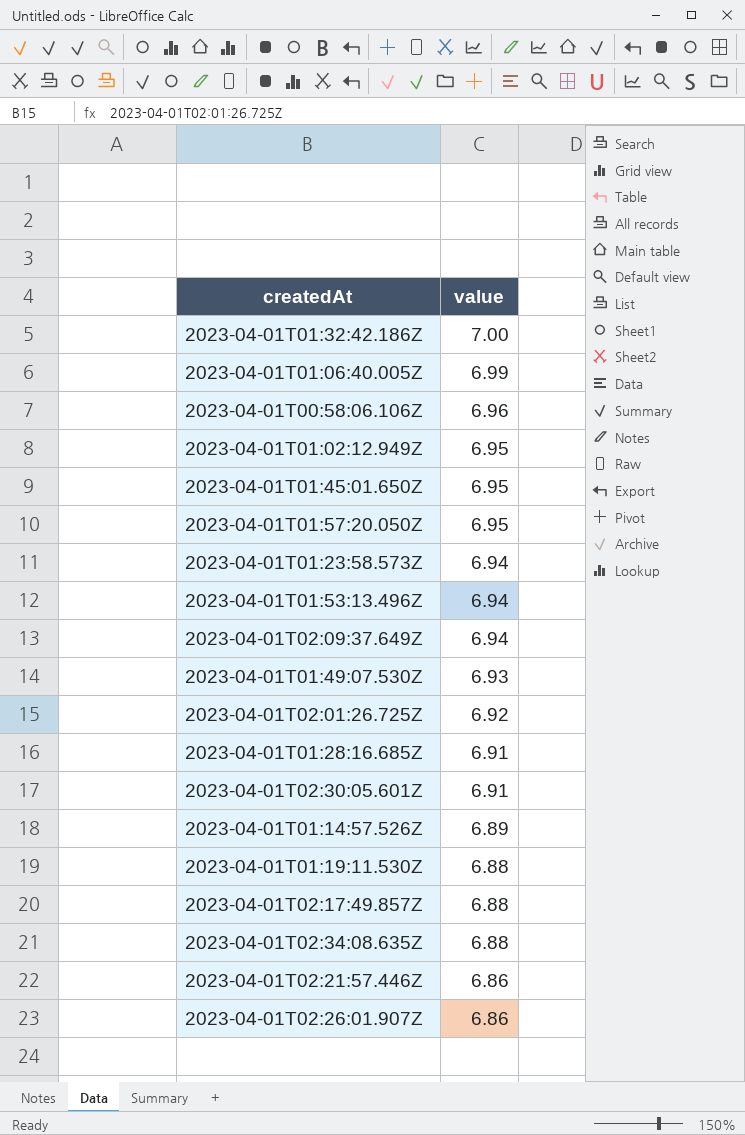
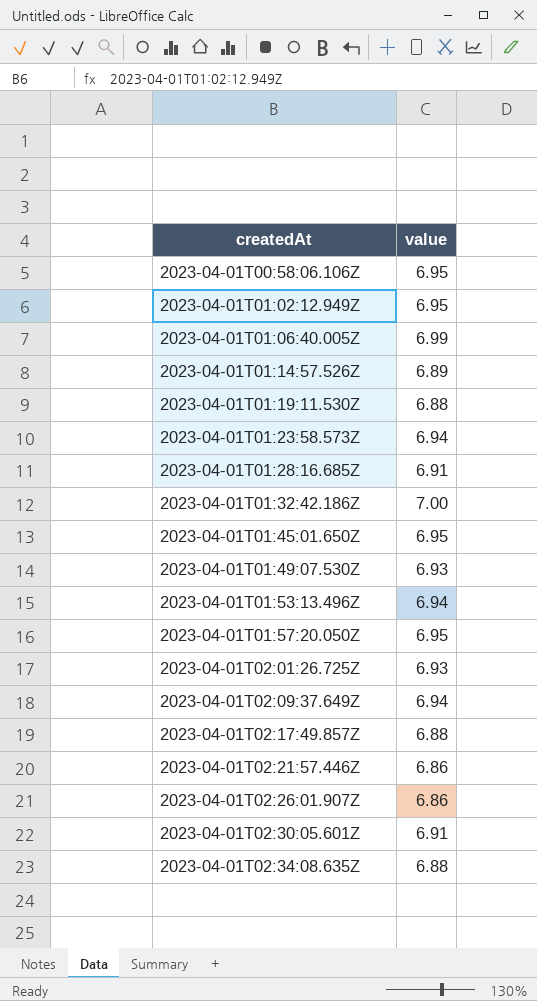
row order: value descending -> createdAt ascending
2023-04-01T00:58:06.106Z | value: 6.96 -> 6.95
2023-04-01T02:01:26.725Z | value: 6.92 -> 6.93

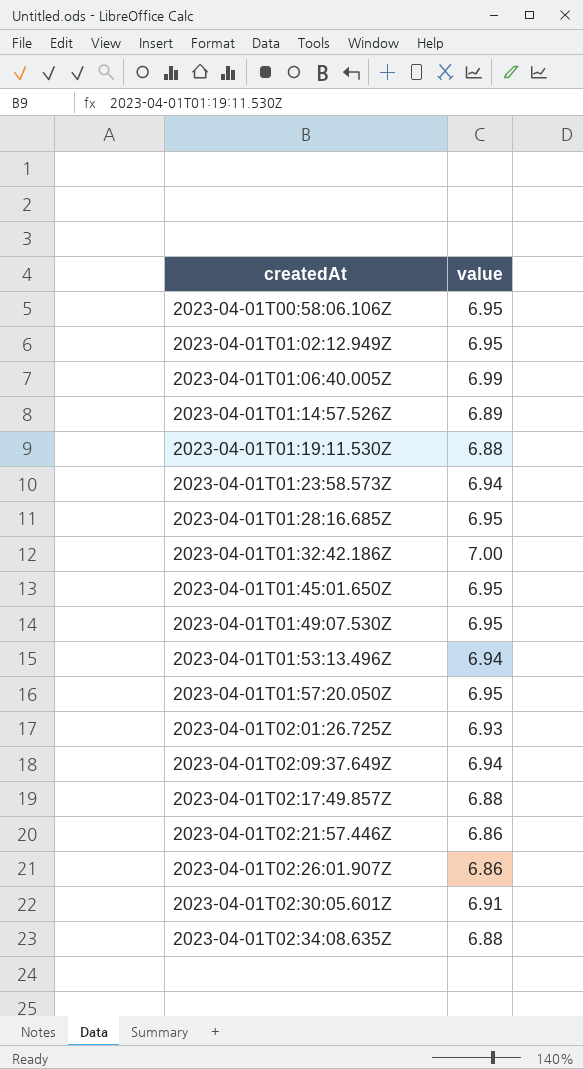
2023-04-01T01:28:16.685Z | value: 6.91 -> 6.95
2023-04-01T01:49:07.530Z | value: 6.93 -> 6.95

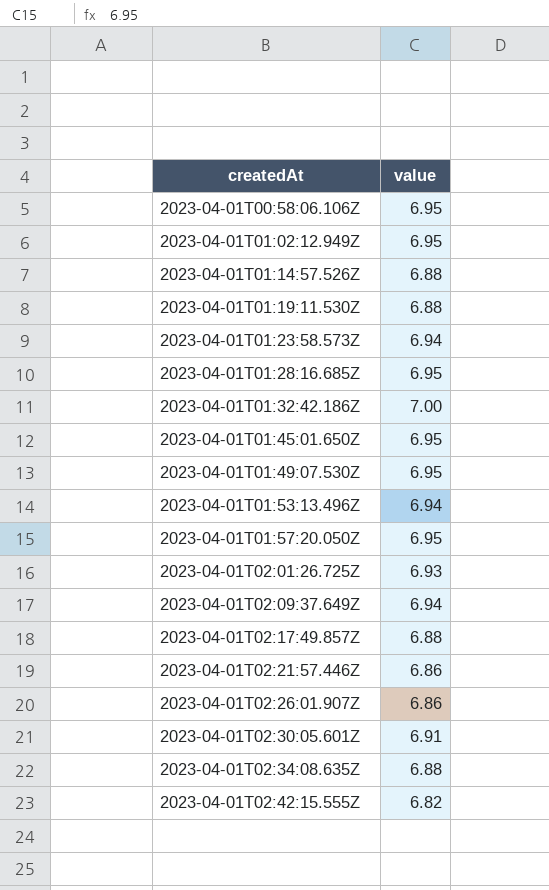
row 2023-04-01T01:06:40.005Z: 6.99 -> none
2023-04-01T01:14:57.526Z | value: 6.89 -> 6.88
row 2023-04-01T02:42:15.555Z: none -> 6.82

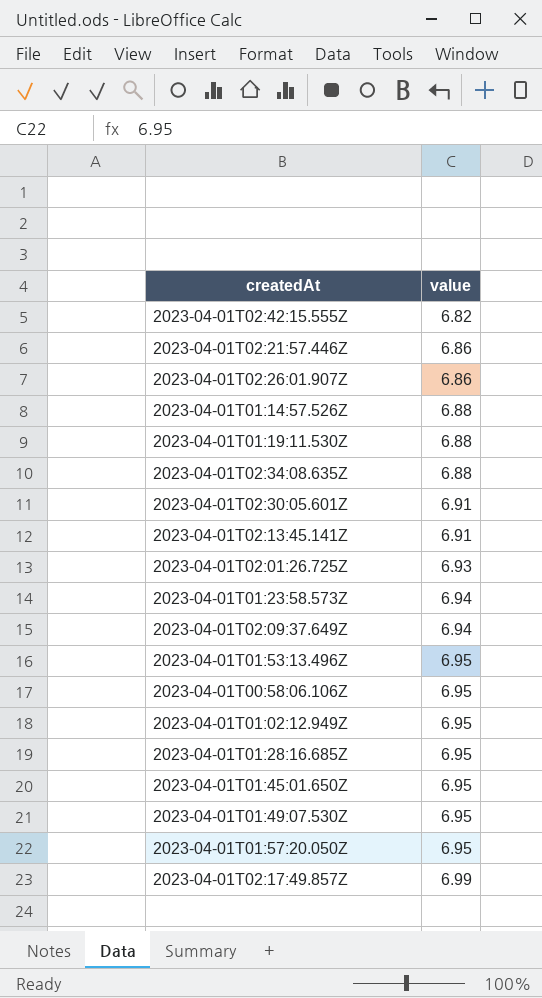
row order: createdAt ascending -> value ascending
row 2023-04-01T01:32:42.186Z: 7.00 -> none
row 2023-04-01T02:13:45.141Z: none -> 6.91
2023-04-01T01:53:13.496Z | value: 6.94 -> 6.95
2023-04-01T02:17:49.857Z | value: 6.88 -> 6.99

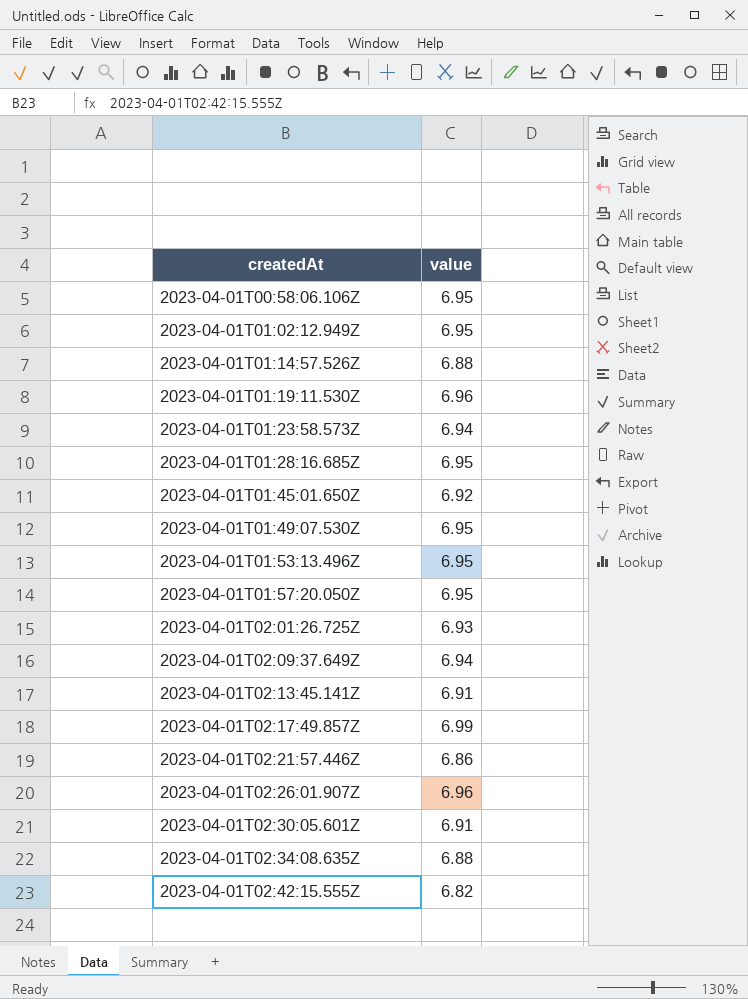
row order: value ascending -> createdAt ascending
2023-04-01T01:19:11.530Z | value: 6.88 -> 6.96
2023-04-01T01:45:01.650Z | value: 6.95 -> 6.92
2023-04-01T02:26:01.907Z | value: 6.86 -> 6.96

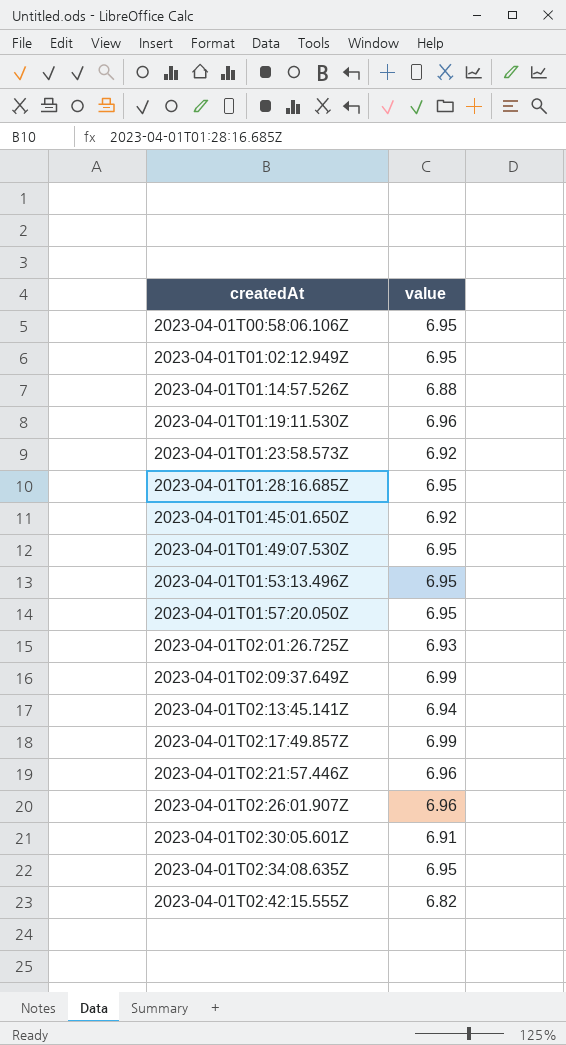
2023-04-01T01:23:58.573Z | value: 6.94 -> 6.92
2023-04-01T02:09:37.649Z | value: 6.94 -> 6.99
2023-04-01T02:13:45.141Z | value: 6.91 -> 6.94
2023-04-01T02:21:57.446Z | value: 6.86 -> 6.96
2023-04-01T02:34:08.635Z | value: 6.88 -> 6.95

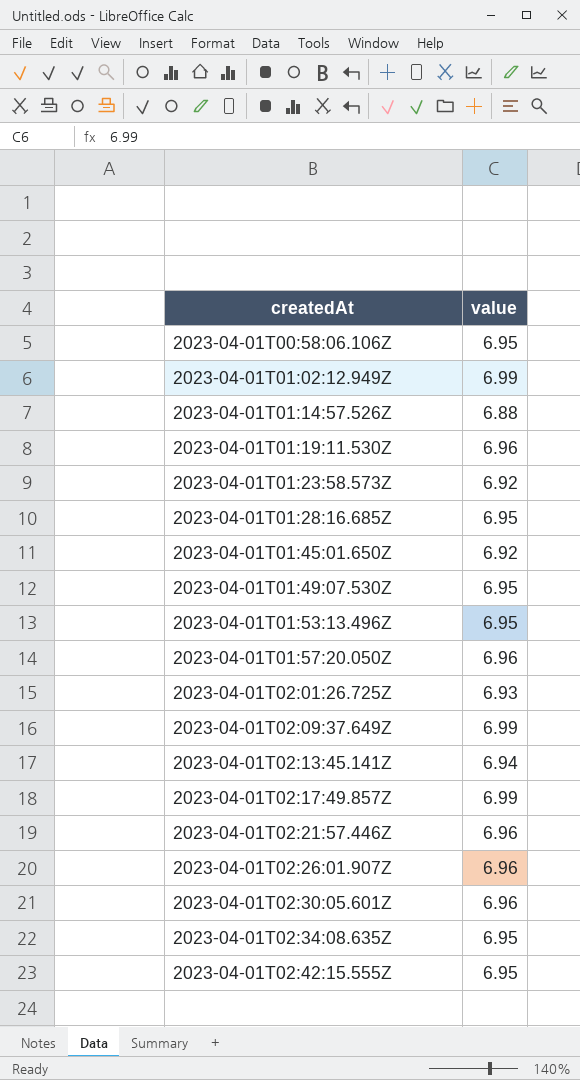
2023-04-01T01:02:12.949Z | value: 6.95 -> 6.99
2023-04-01T01:57:20.050Z | value: 6.95 -> 6.96
2023-04-01T02:30:05.601Z | value: 6.91 -> 6.96
2023-04-01T02:42:15.555Z | value: 6.82 -> 6.95

